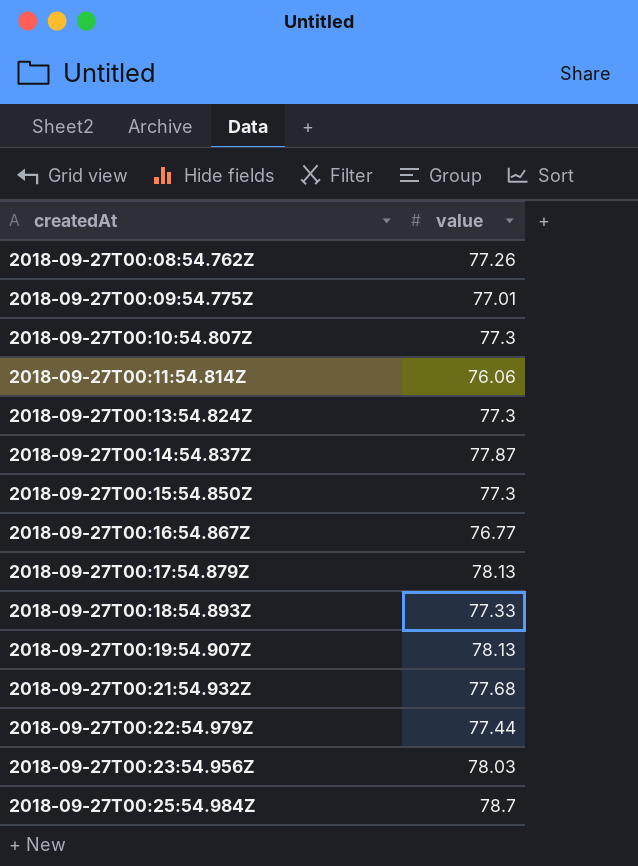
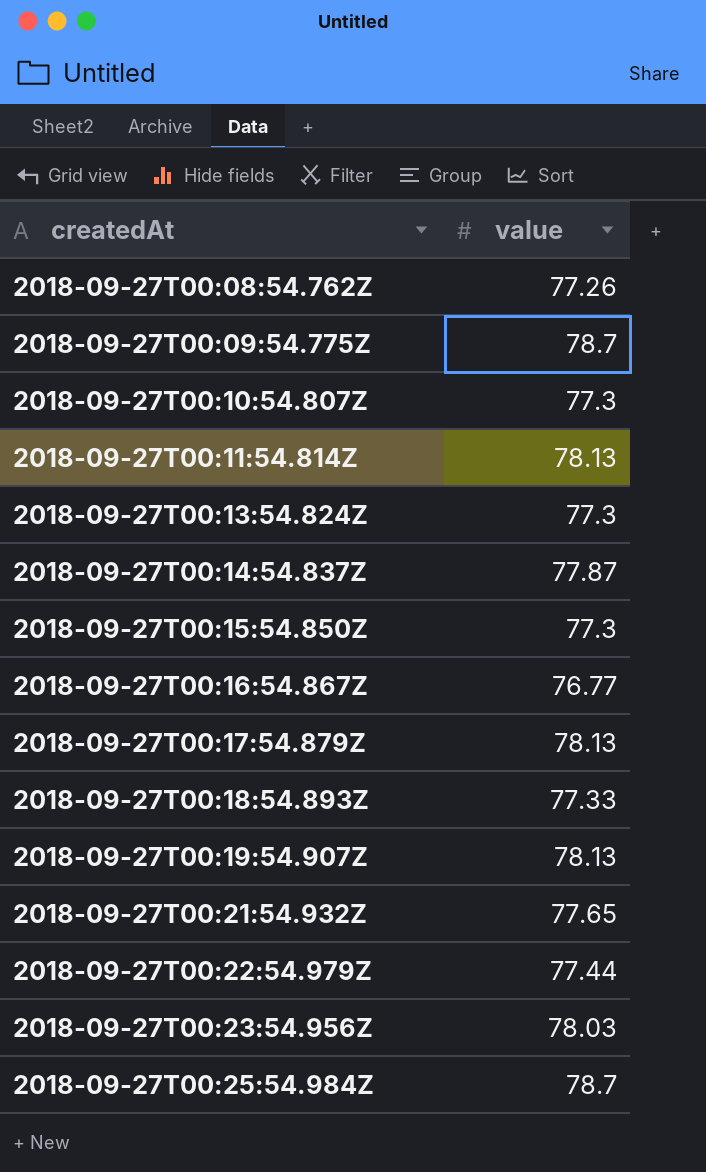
2018-09-27T00:09:54.775Z | value: 77.01 -> 78.7
2018-09-27T00:11:54.814Z | value: 76.06 -> 78.13
2018-09-27T00:21:54.932Z | value: 77.68 -> 77.65

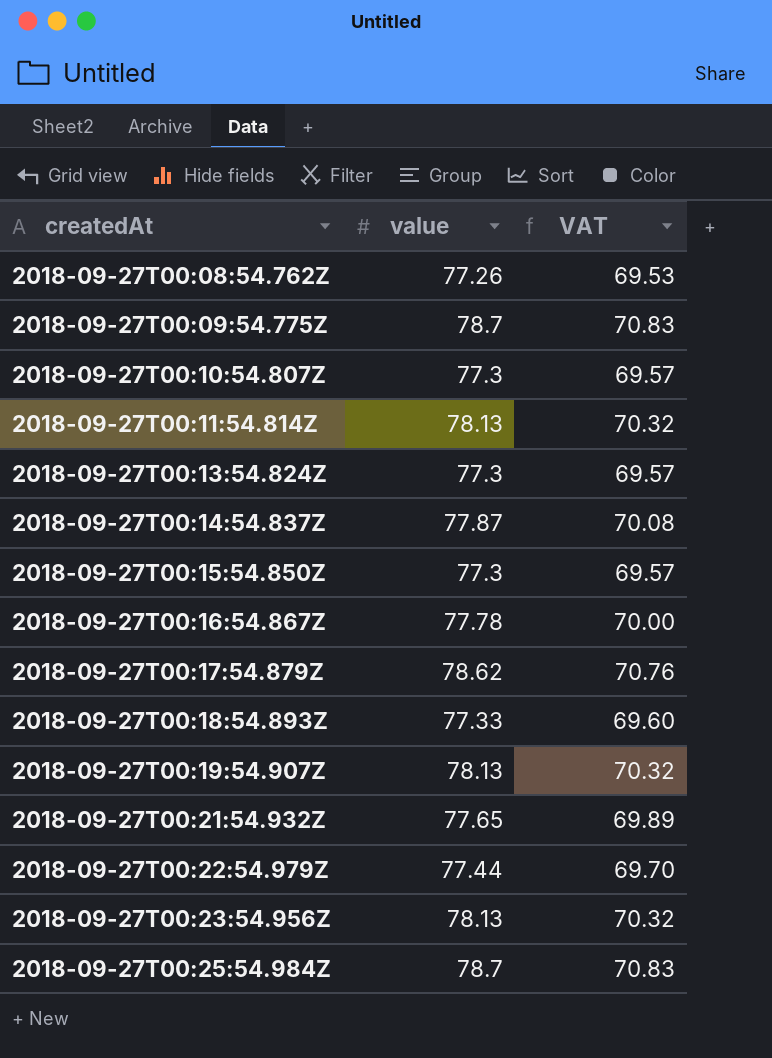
column VAT | formula: none -> [value] * 0.9
2018-09-27T00:16:54.867Z | value: 76.77 -> 77.78
2018-09-27T00:17:54.879Z | value: 78.13 -> 78.62
2018-09-27T00:23:54.956Z | value: 78.03 -> 78.13

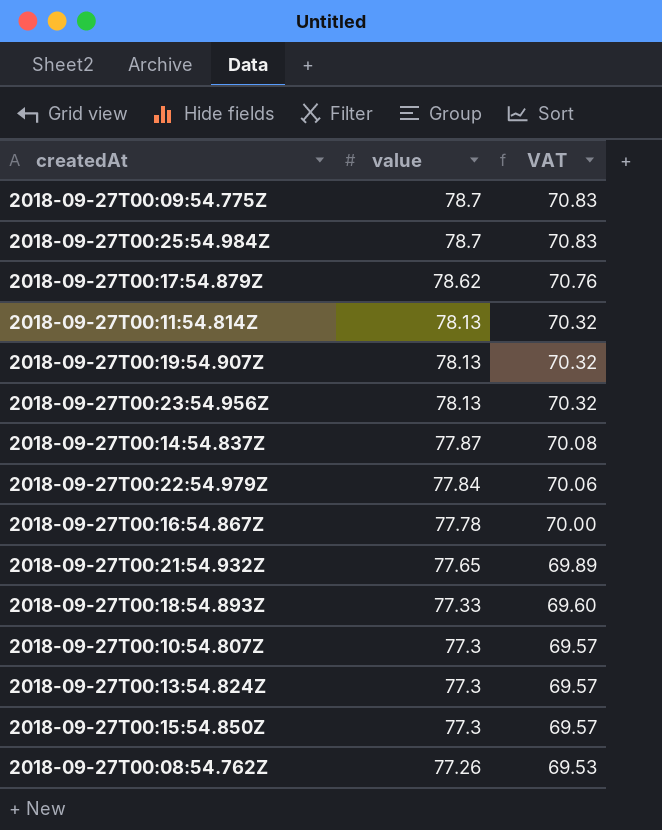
row order: createdAt ascending -> value descending
2018-09-27T00:22:54.979Z | value: 77.44 -> 77.84
2018-09-27T00:22:54.979Z | VAT: 69.70 -> 70.06

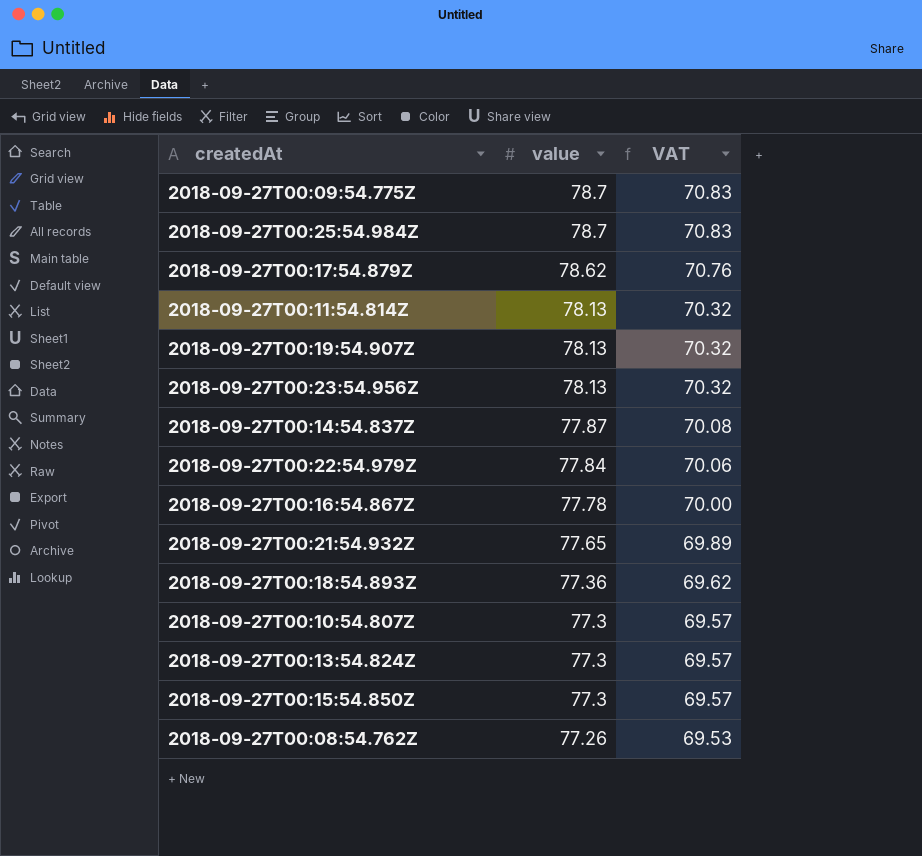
2018-09-27T00:18:54.893Z | value: 77.33 -> 77.36
2018-09-27T00:18:54.893Z | VAT: 69.60 -> 69.62

